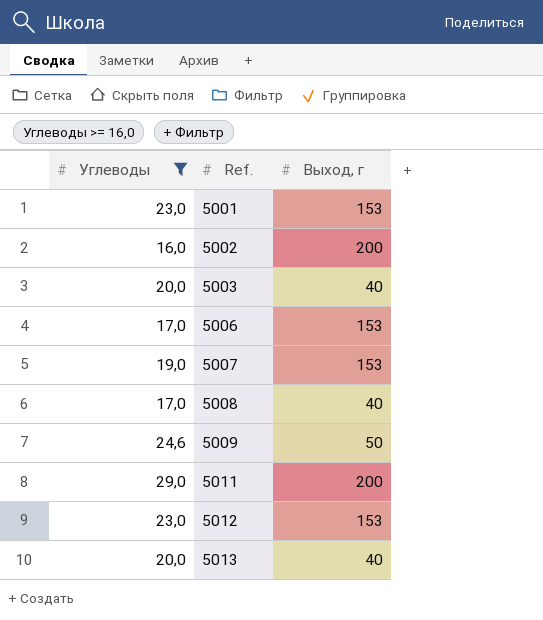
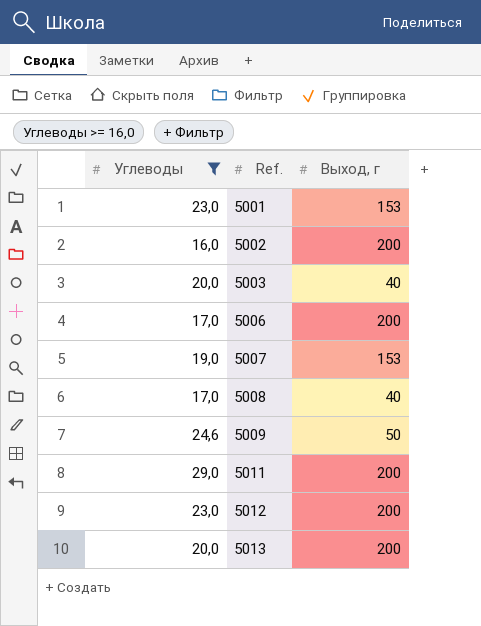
5006 | Выход, г: 153 -> 200
5012 | Выход, г: 153 -> 200
5013 | Выход, г: 40 -> 200

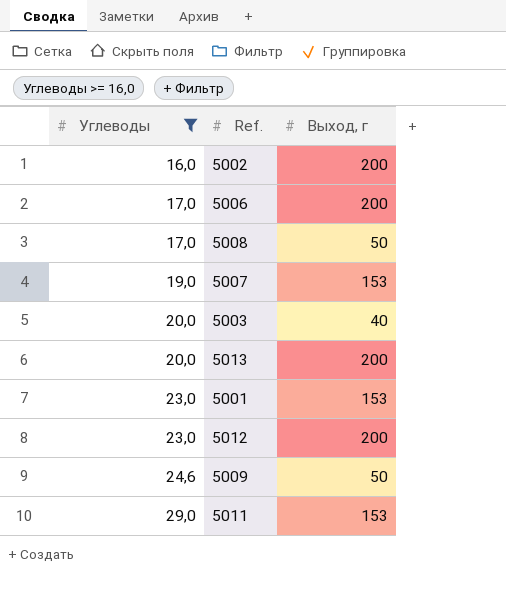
row order: Ref. ascending -> Углеводы ascending
5008 | Выход, г: 40 -> 50
5011 | Выход, г: 200 -> 153

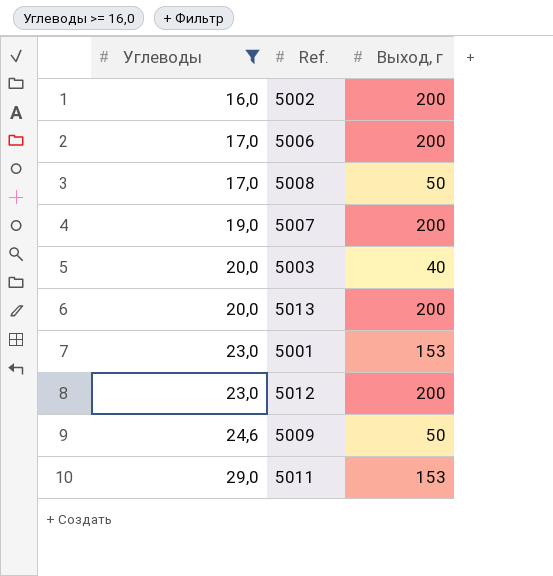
5007 | Выход, г: 153 -> 200

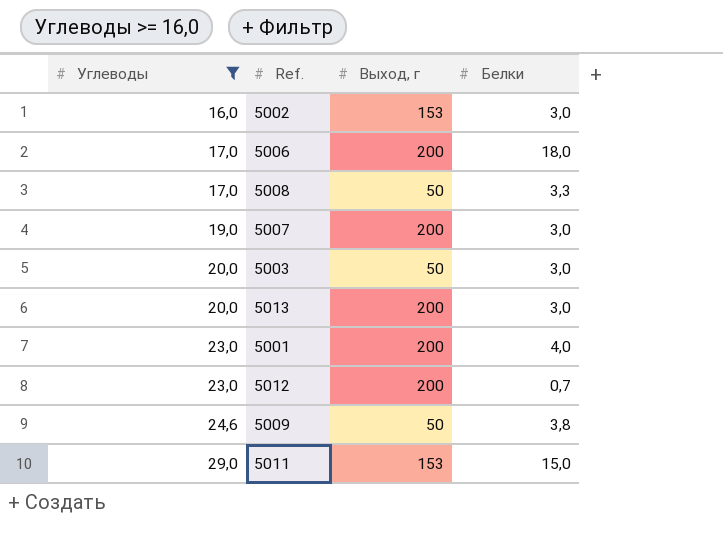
column Белки | position: none -> 4
5002 | Выход, г: 200 -> 153
5003 | Выход, г: 40 -> 50
5001 | Выход, г: 153 -> 200

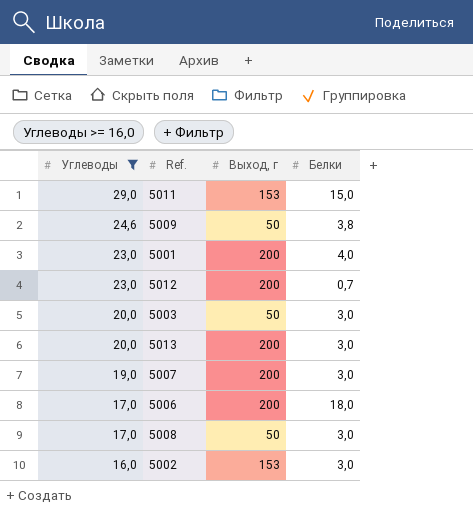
row order: Углеводы ascending -> Углеводы descending
5008 | Белки: 3,3 -> 3,0

